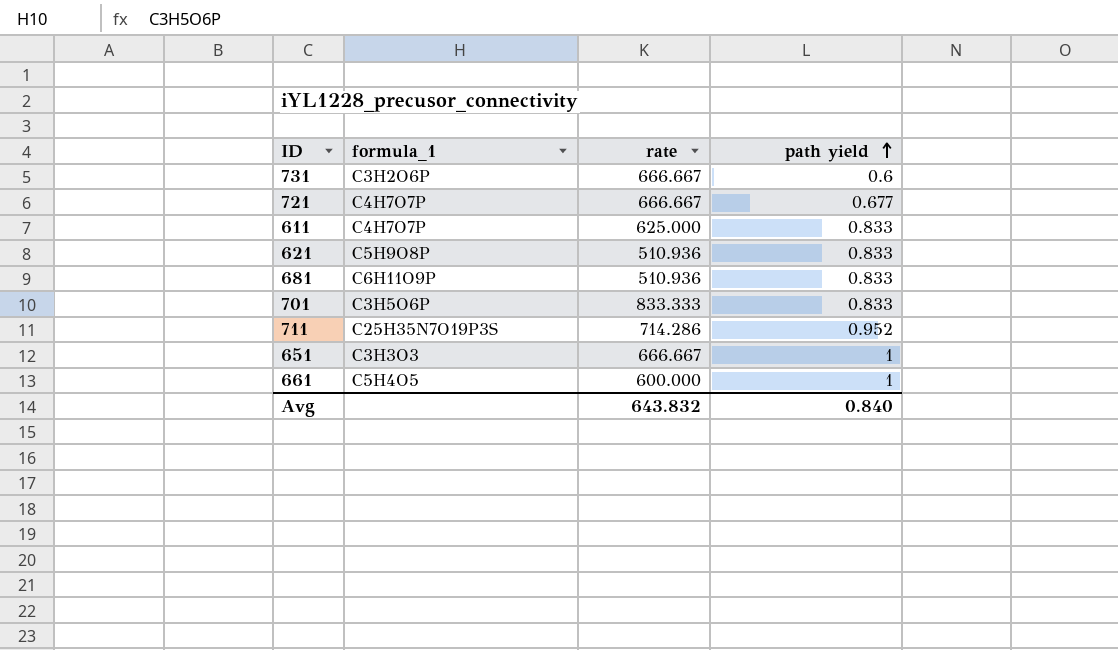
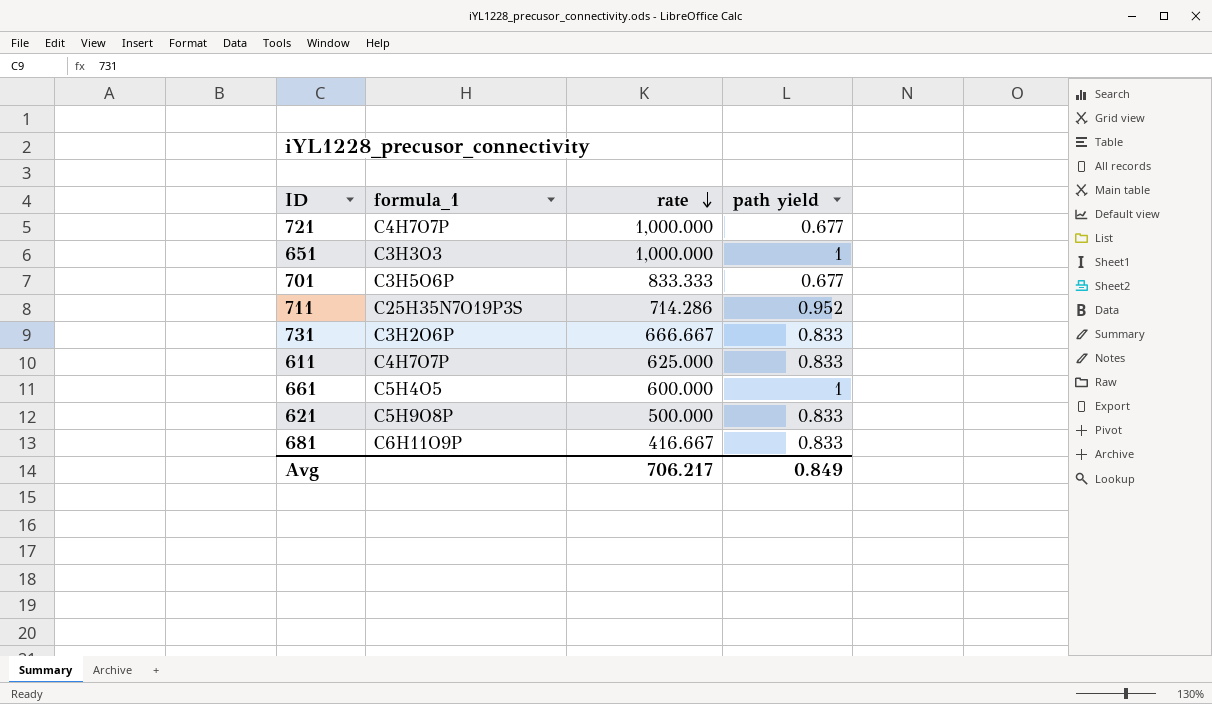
row order: path yield ascending -> rate descending
721 | rate: 666.667 -> 1,000.000
651 | rate: 666.667 -> 1,000.000
701 | path yield: 0.833 -> 0.677
731 | path yield: 0.6 -> 0.833
621 | rate: 510.936 -> 500.000
681 | rate: 510.936 -> 416.667
Avg | rate: 643.832 -> 706.217
Avg | path yield: 0.840 -> 0.849

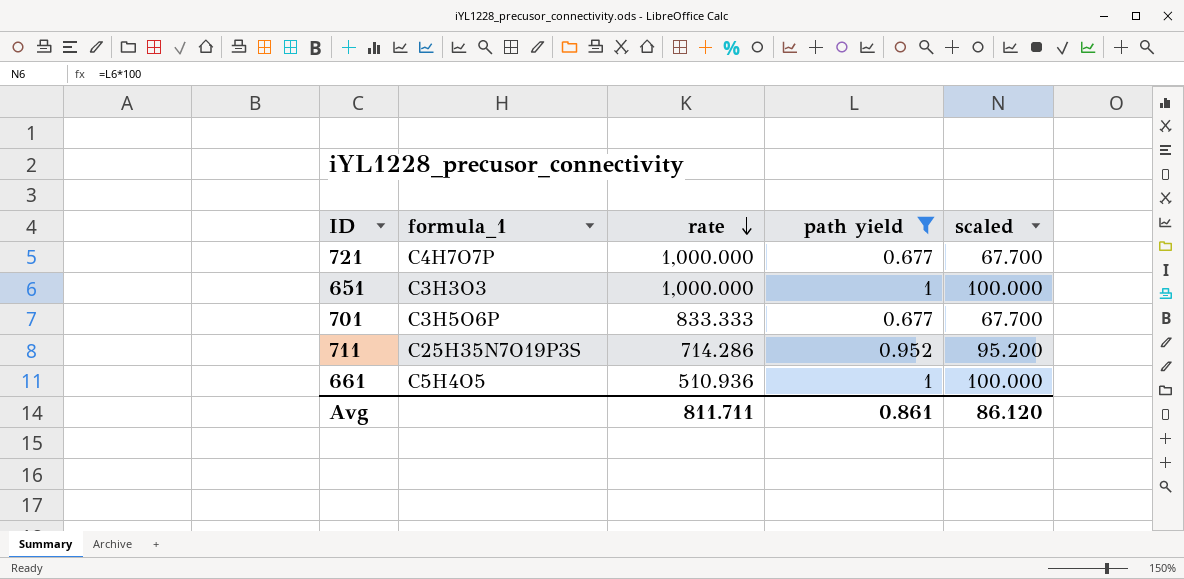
filter: none -> path yield != 0.833
column scaled | formula: none -> [path yield] * 100
661 | rate: 600.000 -> 510.936
Avg | rate: 706.217 -> 811.711
Avg | path yield: 0.849 -> 0.861

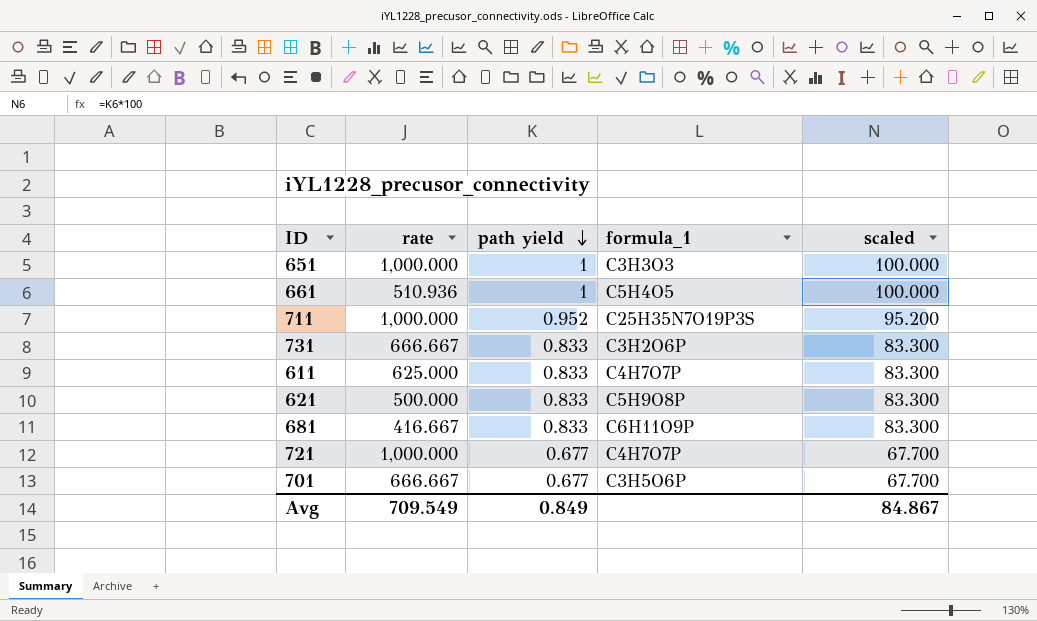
filter: path yield != 0.833 -> none
row order: rate descending -> path yield descending
column formula_1 | position: 2 -> 4
711 | rate: 714.286 -> 1,000.000
701 | rate: 833.333 -> 666.667
Avg | rate: 811.711 -> 709.549
Avg | path yield: 0.861 -> 0.849
Avg | scaled: 86.120 -> 84.867

